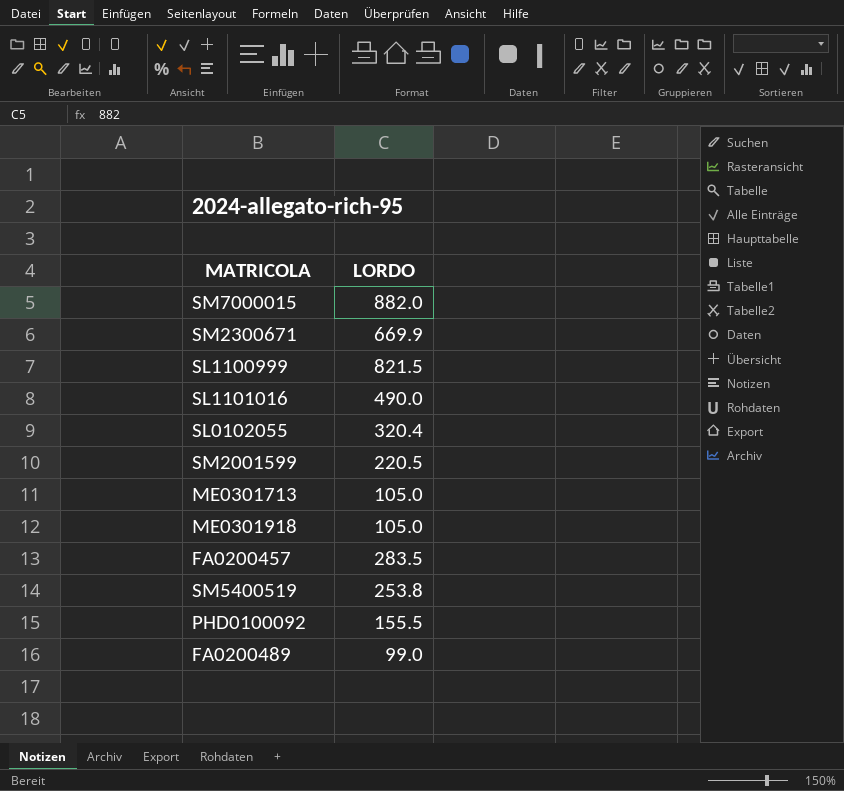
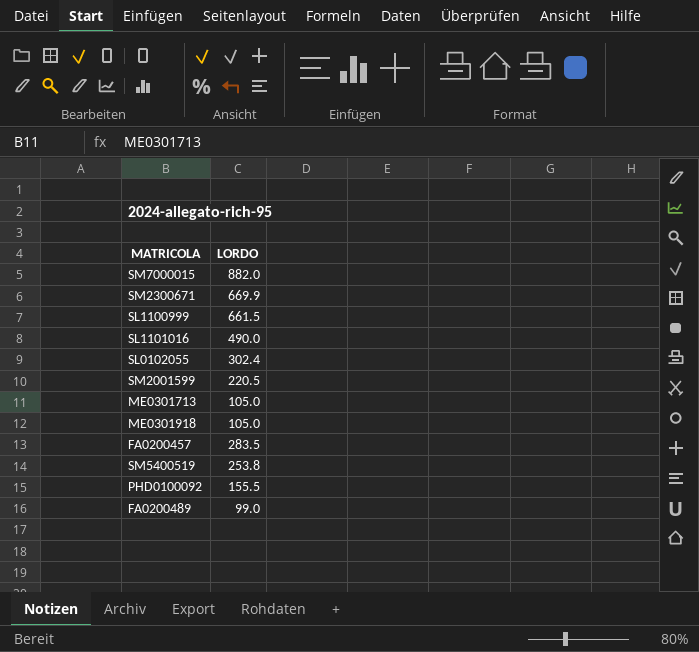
SL1100999 | LORDO: 821.5 -> 661.5
SL0102055 | LORDO: 320.4 -> 302.4

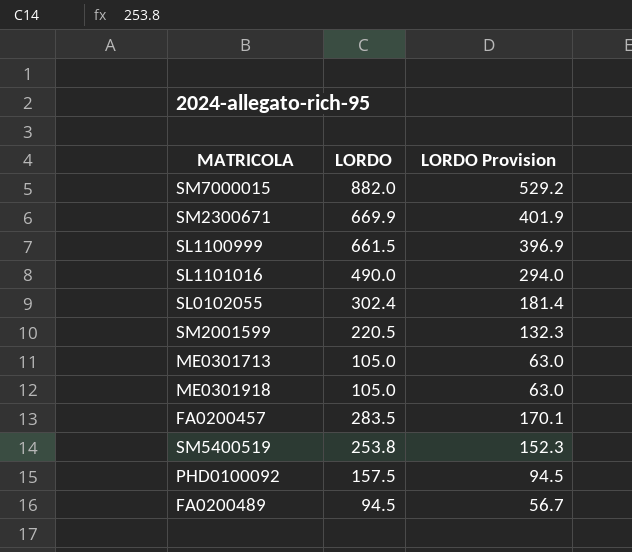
column LORDO Provision | formula: none -> [LORDO] * 0.6
PHD0100092 | LORDO: 155.5 -> 157.5
FA0200489 | LORDO: 99.0 -> 94.5

